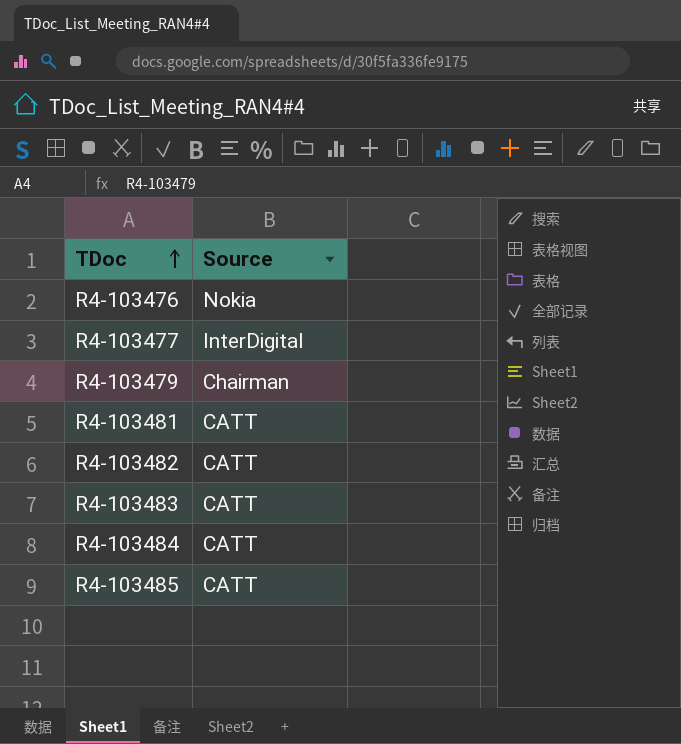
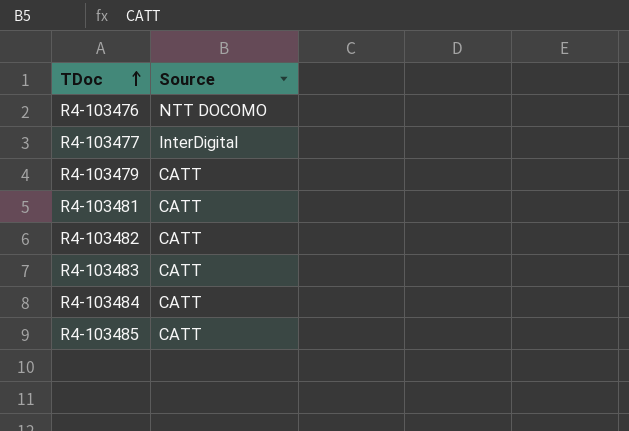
R4-103476 | Source: Nokia -> NTT DOCOMO
R4-103479 | Source: Chairman -> CATT

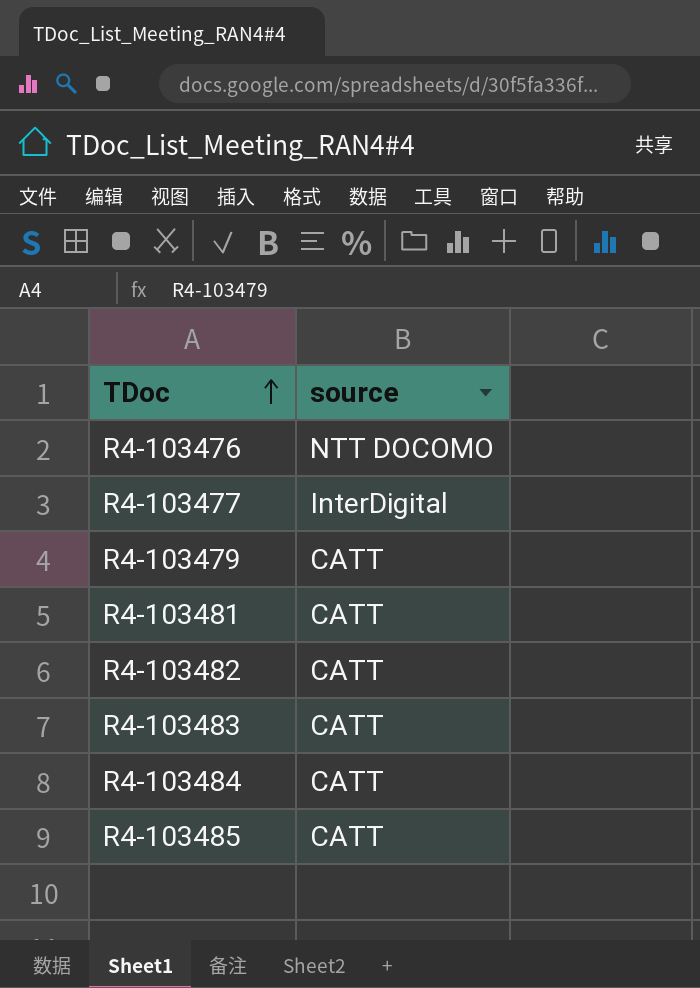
column name: Source -> source

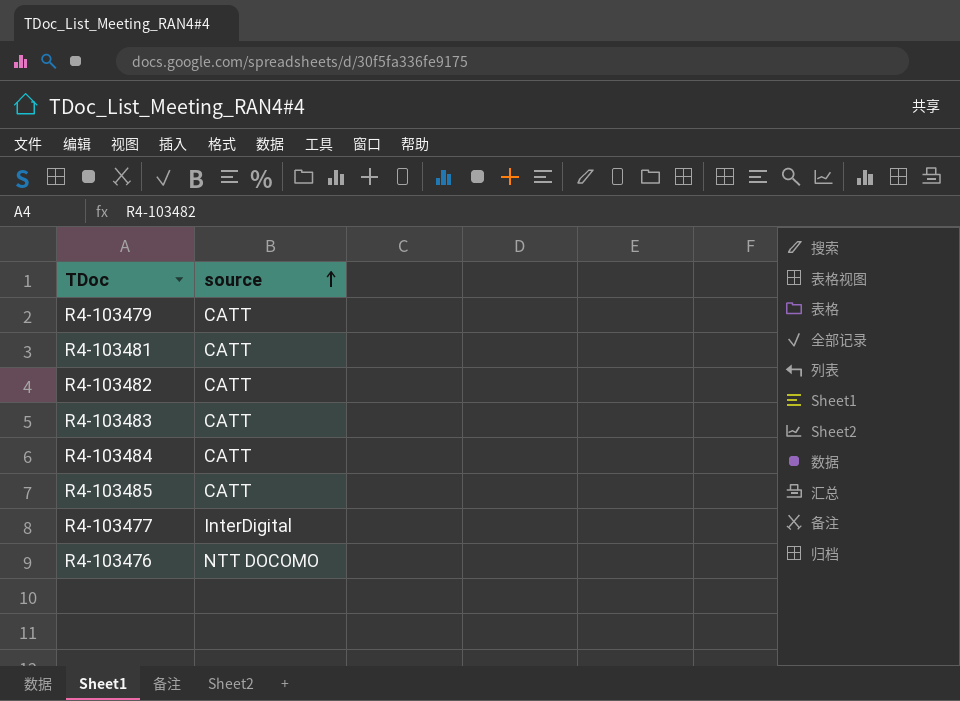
row order: TDoc ascending -> source ascending

